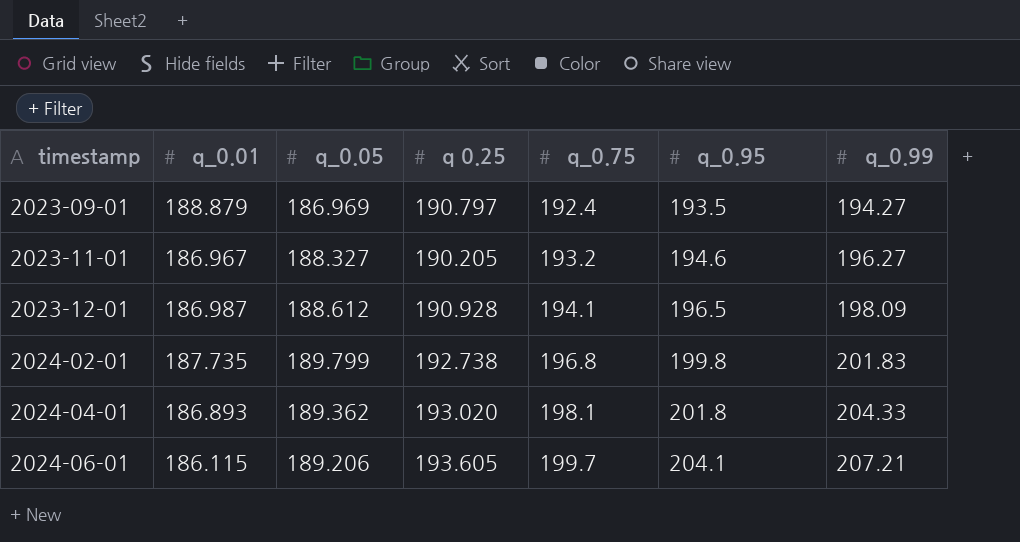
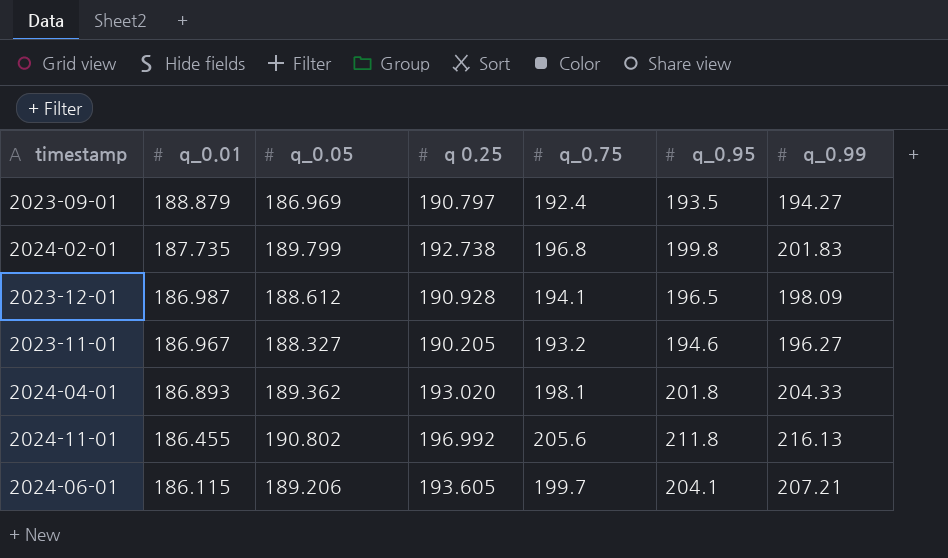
row order: timestamp ascending -> q_0.01 descending
row 2024-11-01: none -> 186.455 | 190.802 | 196.992 | 205.6 | 211.8 | 216.13

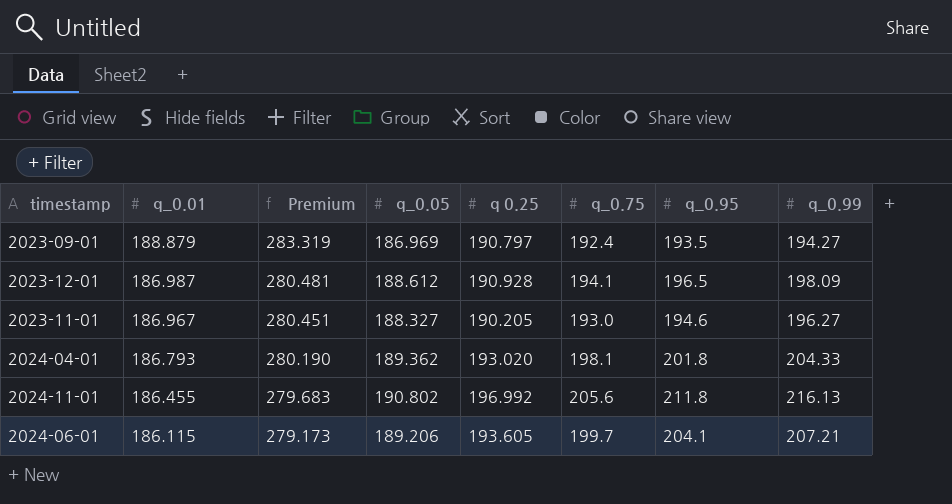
column Premium | formula: none -> [q_0.01] * 1.5
row 2024-02-01: 187.735 | 189.799 | 192.738 | 196.8 | 199.8 | 201.83 -> none
2023-11-01 | q_0.75: 193.2 -> 193.0
2024-04-01 | q_0.01: 186.893 -> 186.793

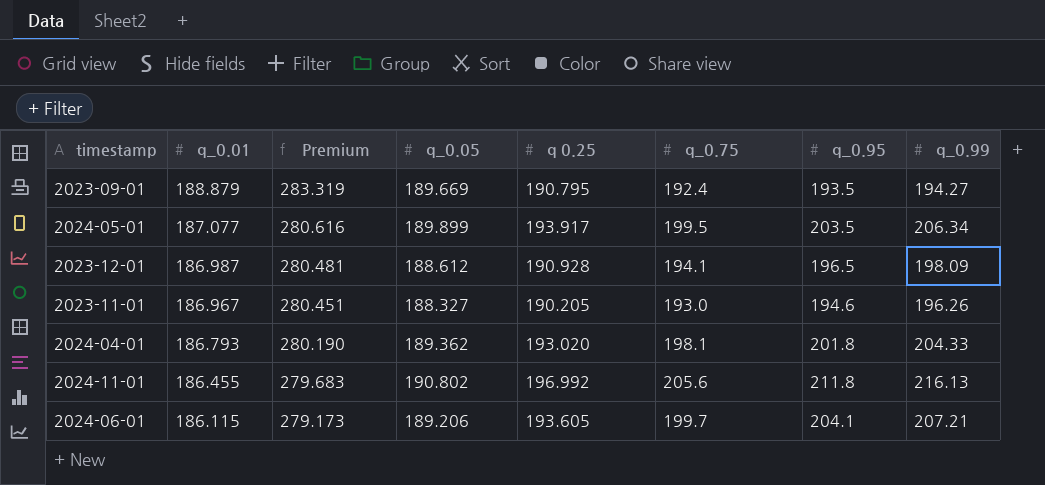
2023-09-01 | q_0.05: 186.969 -> 189.669
2023-09-01 | q 0.25: 190.797 -> 190.795
row 2024-05-01: none -> 187.077 | 280.616 | 189.899 | 193.917 | 199.5 | 203.5 | 206.34
2023-11-01 | q_0.99: 196.27 -> 196.26

